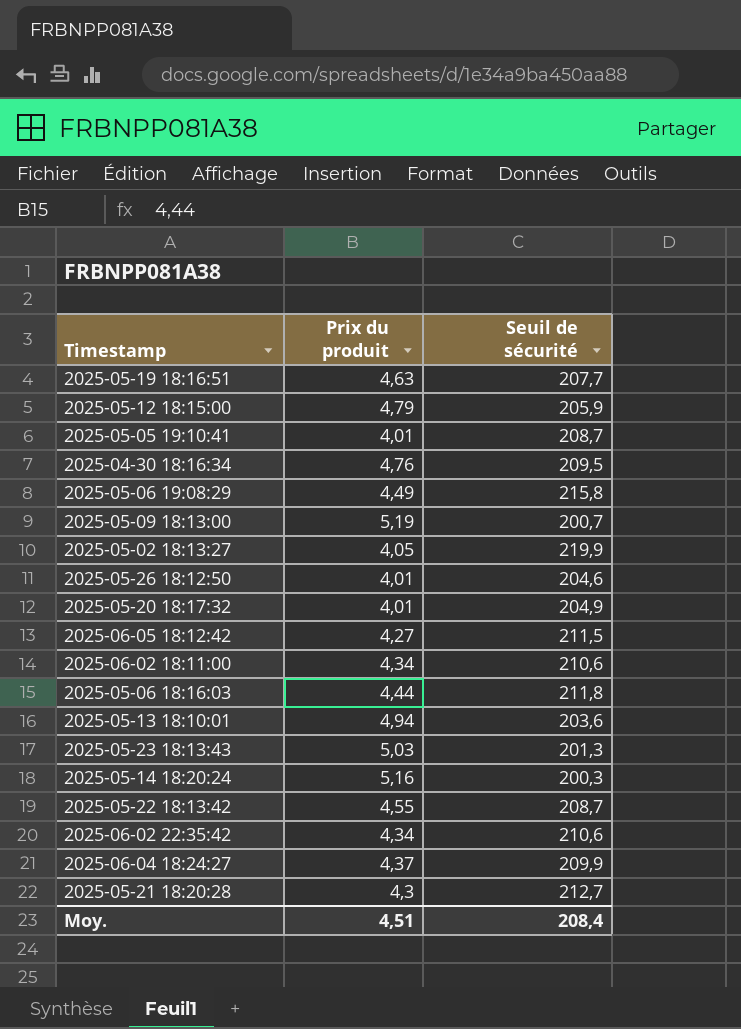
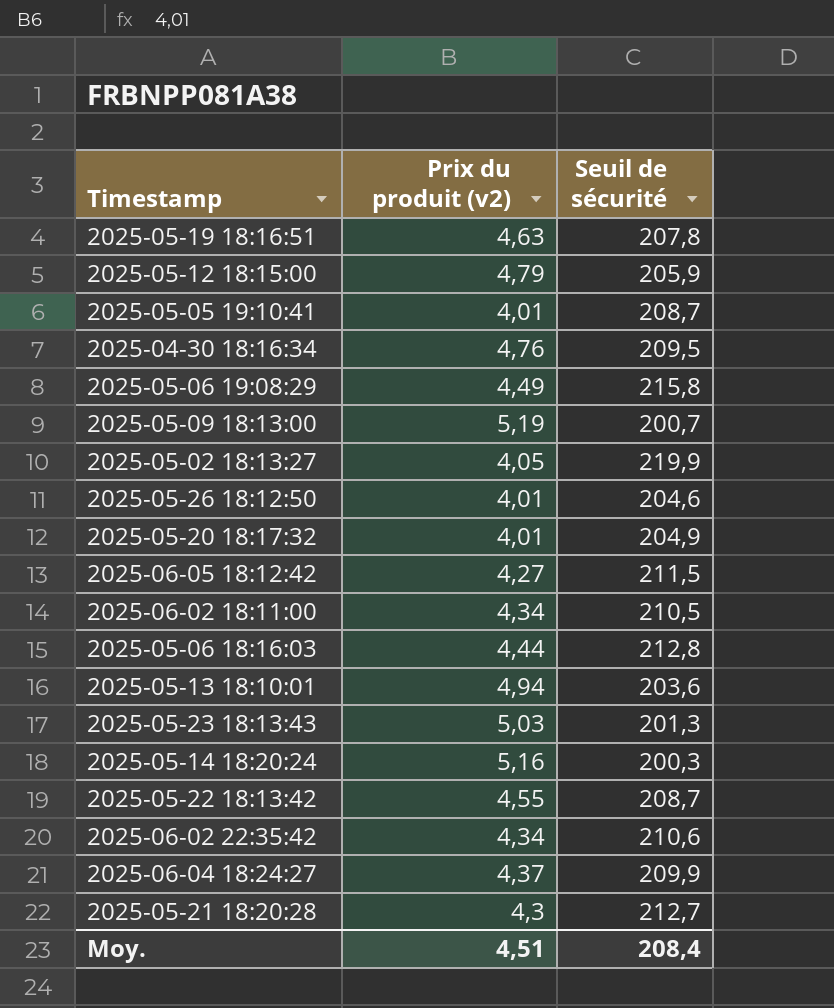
column name: Prix du produit -> Prix du produit (v2)
2025-05-19 18:16:51 | Seuil de sécurité: 207,7 -> 207,8
2025-06-02 18:11:00 | Seuil de sécurité: 210,6 -> 210,5
2025-05-06 18:16:03 | Seuil de sécurité: 211,8 -> 212,8

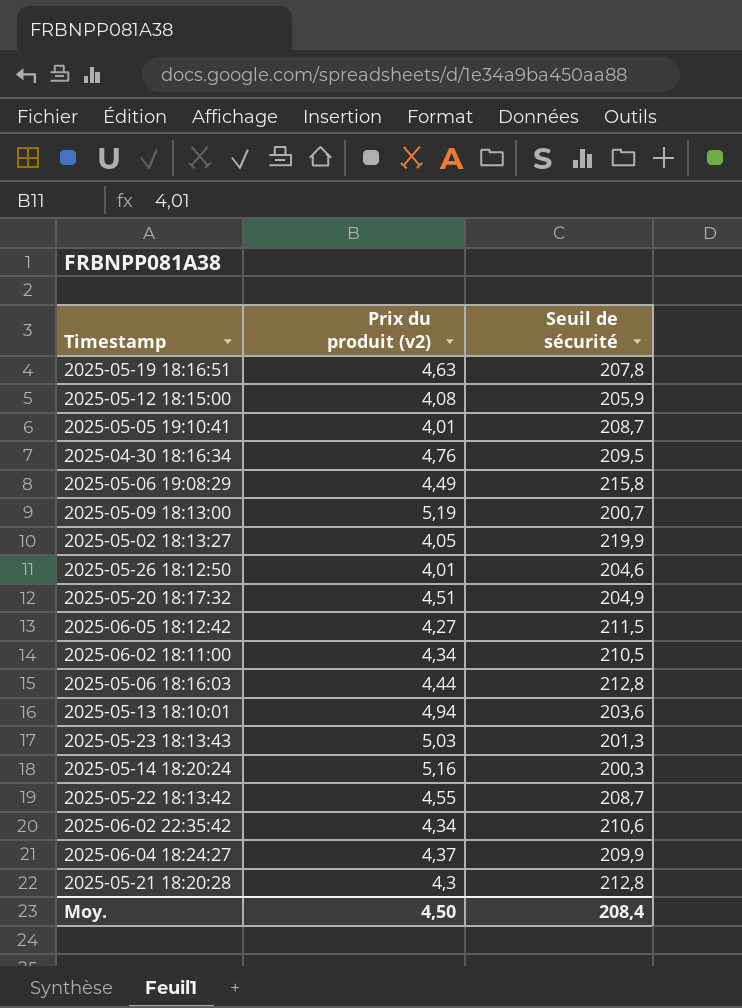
2025-05-12 18:15:00 | Prix du produit (v2): 4,79 -> 4,08
2025-05-20 18:17:32 | Prix du produit (v2): 4,01 -> 4,51
2025-05-21 18:20:28 | Seuil de sécurité: 212,7 -> 212,8
Moy. | Prix du produit (v2): 4,51 -> 4,50

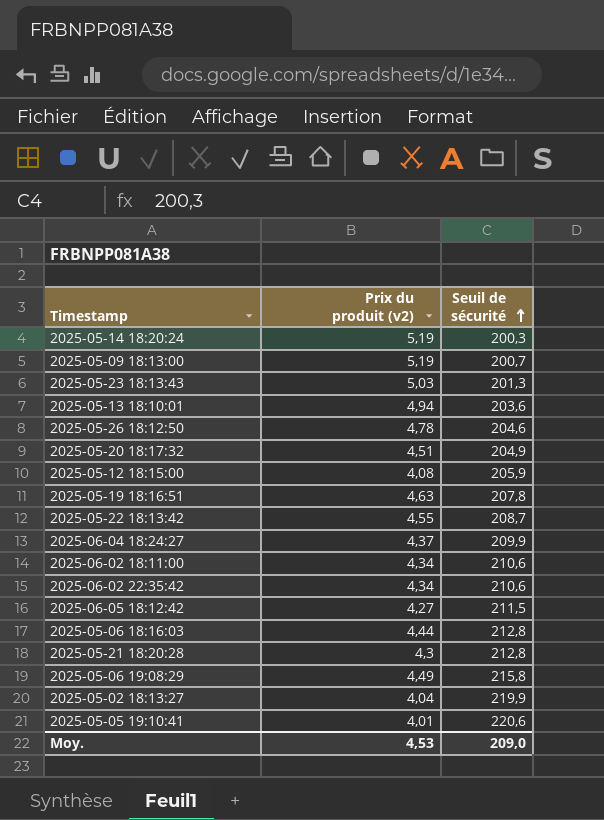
row order: none -> Seuil de sécurité ascending
row 2025-04-30 18:16:34: 4,76 | 209,5 -> none
2025-05-14 18:20:24 | Prix du produit (v2): 5,16 -> 5,19
2025-05-26 18:12:50 | Prix du produit (v2): 4,01 -> 4,78
2025-06-02 18:11:00 | Seuil de sécurité: 210,5 -> 210,6
2025-05-02 18:13:27 | Prix du produit (v2): 4,05 -> 4,04
2025-05-05 19:10:41 | Seuil de sécurité: 208,7 -> 220,6
Moy. | Prix du produit (v2): 4,50 -> 4,53
Moy. | Seuil de sécurité: 208,4 -> 209,0

